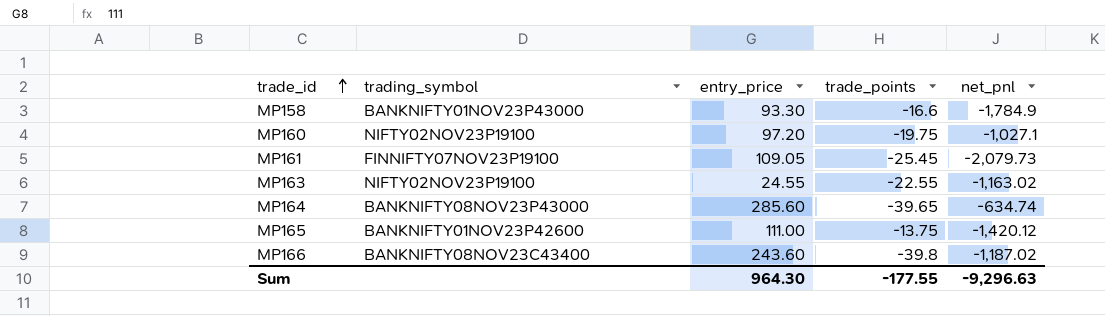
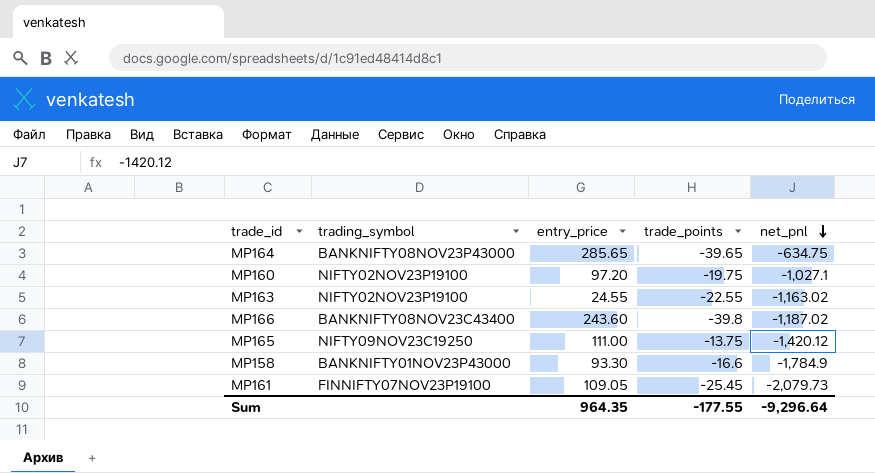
row order: trade_id ascending -> net_pnl descending
MP164 | entry_price: 285.60 -> 285.65
MP164 | net_pnl: -634.74 -> -634.75
MP165 | trading_symbol: BANKNIFTY01NOV23P42600 -> NIFTY09NOV23C19250
Sum | entry_price: 964.30 -> 964.35
Sum | net_pnl: -9,296.63 -> -9,296.64

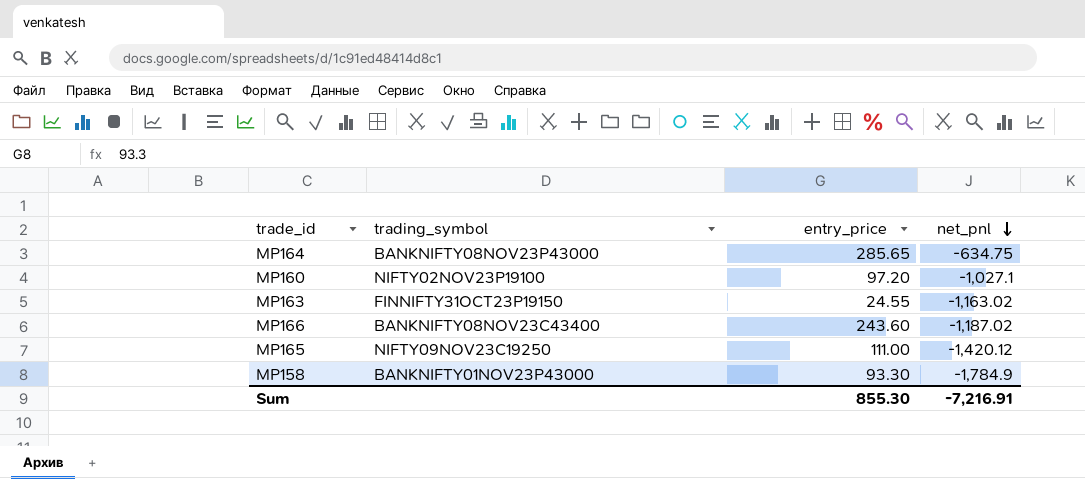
column trade_points | position: 4 -> none
row MP161: FINNIFTY07NOV23P19100 | 109.05 | -25.45 | -2,079.73 -> none
MP163 | trading_symbol: NIFTY02NOV23P19100 -> FINNIFTY31OCT23P19150
Sum | entry_price: 964.35 -> 855.30
Sum | net_pnl: -9,296.64 -> -7,216.91

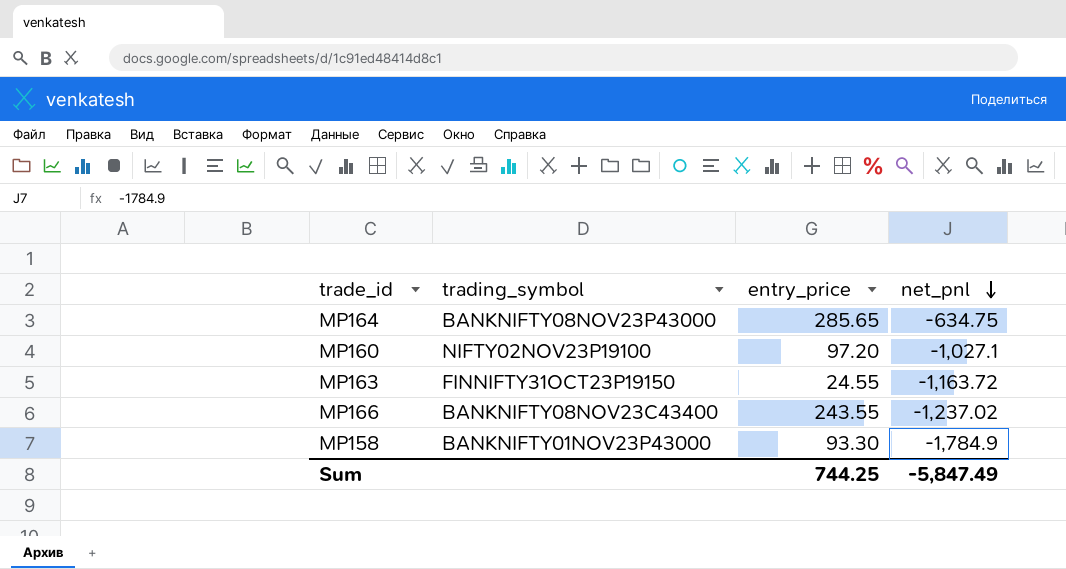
row MP165: NIFTY09NOV23C19250 | 111.00 | -1,420.12 -> none
MP163 | net_pnl: -1,163.02 -> -1,163.72
MP166 | entry_price: 243.60 -> 243.55
MP166 | net_pnl: -1,187.02 -> -1,237.02
Sum | entry_price: 855.30 -> 744.25
Sum | net_pnl: -7,216.91 -> -5,847.49

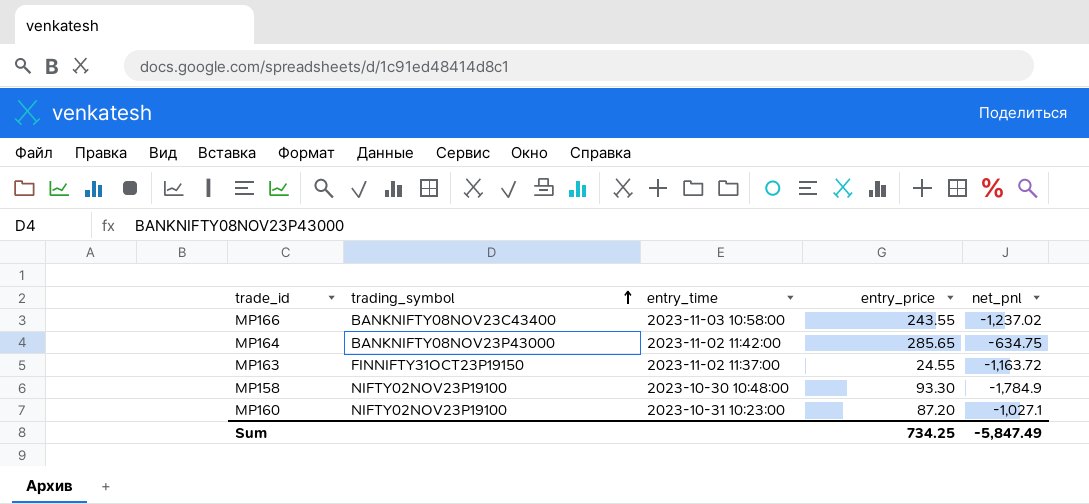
row order: net_pnl descending -> trading_symbol ascending
column entry_time | position: none -> 3
MP158 | trading_symbol: BANKNIFTY01NOV23P43000 -> NIFTY02NOV23P19100
MP160 | entry_price: 97.20 -> 87.20
Sum | entry_price: 744.25 -> 734.25

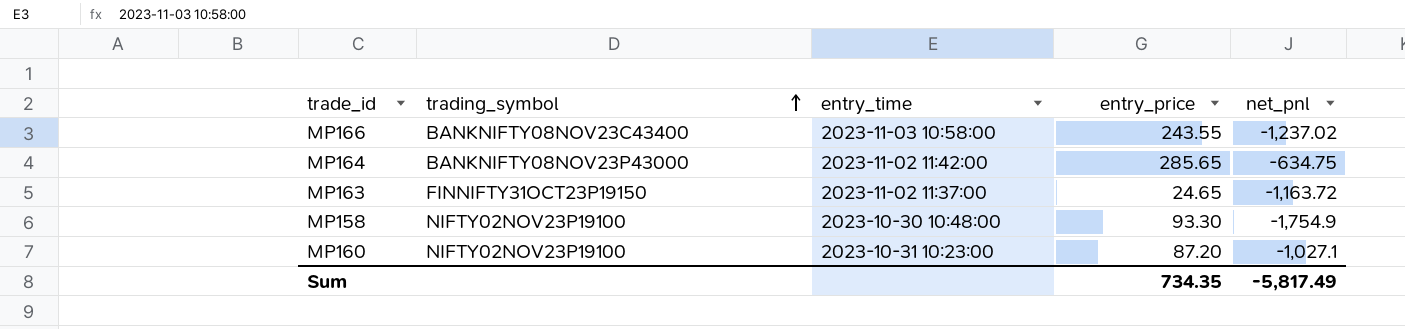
MP163 | entry_price: 24.55 -> 24.65
MP158 | net_pnl: -1,784.9 -> -1,754.9
Sum | entry_price: 734.25 -> 734.35
Sum | net_pnl: -5,847.49 -> -5,817.49

